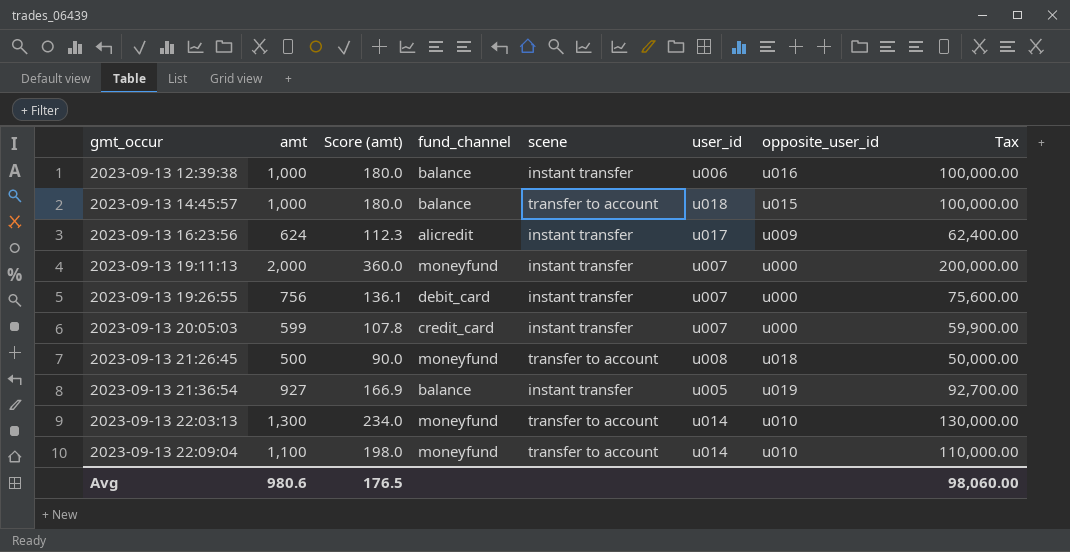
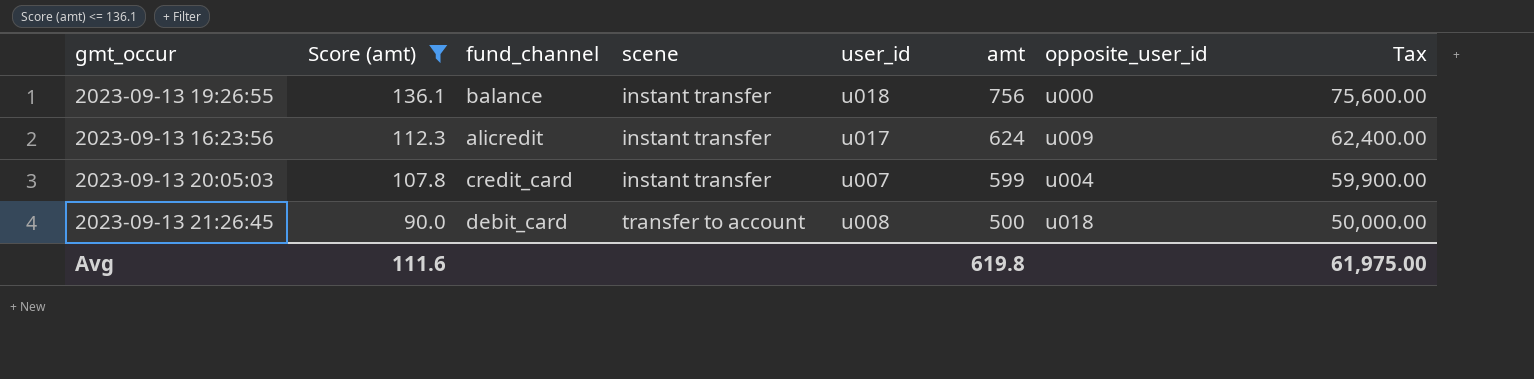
filter: none -> Score (amt) <= 136.1
row order: gmt_occur ascending -> Score (amt) descending
column amt | position: 2 -> 6
2023-09-13 19:26:55 | fund_channel: debit_card -> balance
2023-09-13 19:26:55 | user_id: u007 -> u018
2023-09-13 20:05:03 | opposite_user_id: u000 -> u004
2023-09-13 21:26:45 | fund_channel: moneyfund -> debit_card
Avg | Score (amt): 176.5 -> 111.6
Avg | amt: 980.6 -> 619.8
Avg | Tax: 98,060.00 -> 61,975.00

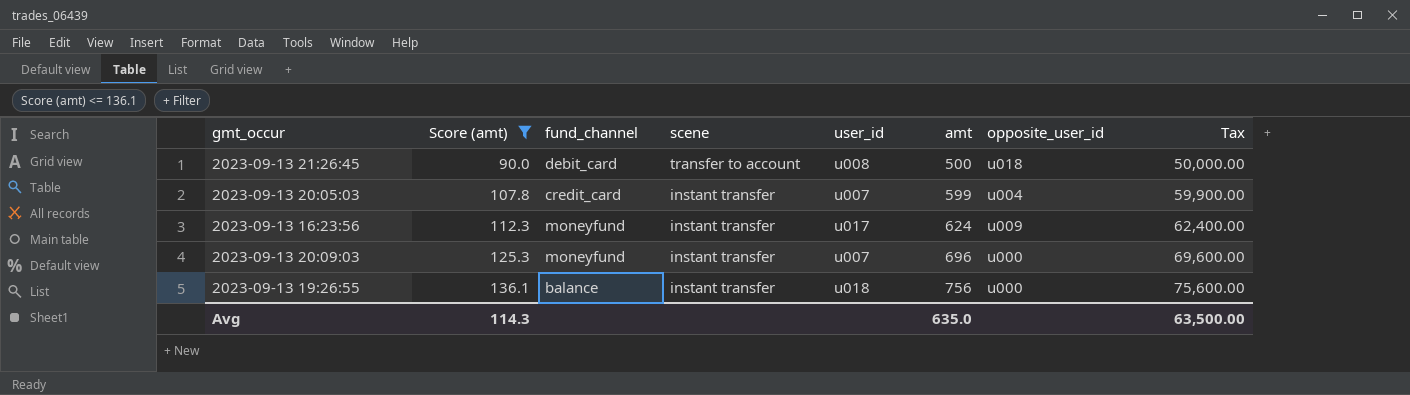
row order: Score (amt) descending -> Score (amt) ascending
2023-09-13 16:23:56 | fund_channel: alicredit -> moneyfund
row 2023-09-13 20:09:03: none -> 125.3 | moneyfund | instant transfer | u007 | 696 | u000 | 69,600.00
Avg | Score (amt): 111.6 -> 114.3
Avg | amt: 619.8 -> 635.0
Avg | Tax: 61,975.00 -> 63,500.00

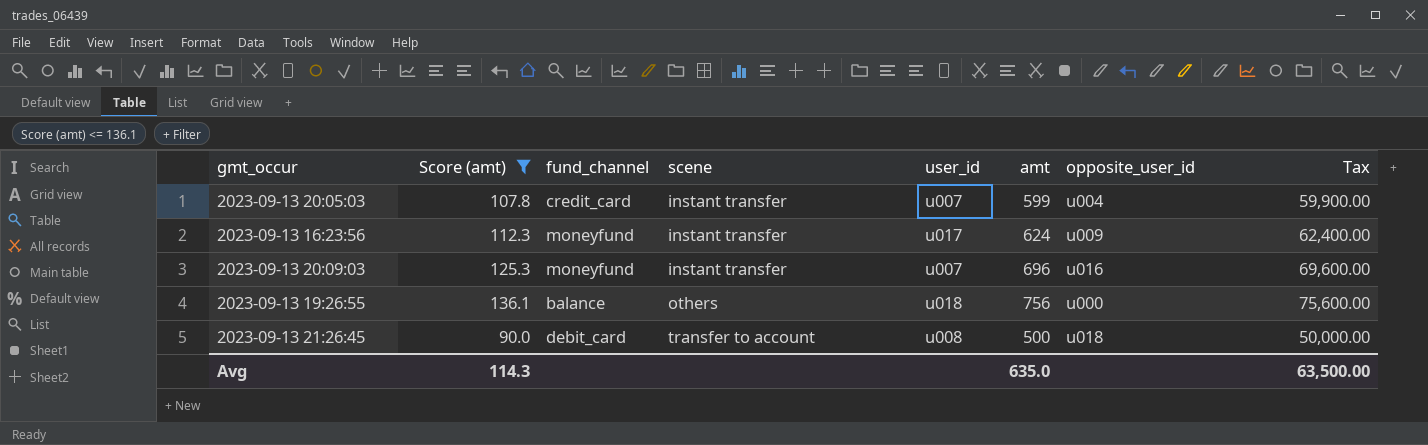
row order: Score (amt) ascending -> scene ascending
2023-09-13 20:09:03 | opposite_user_id: u000 -> u016
2023-09-13 19:26:55 | scene: instant transfer -> others

